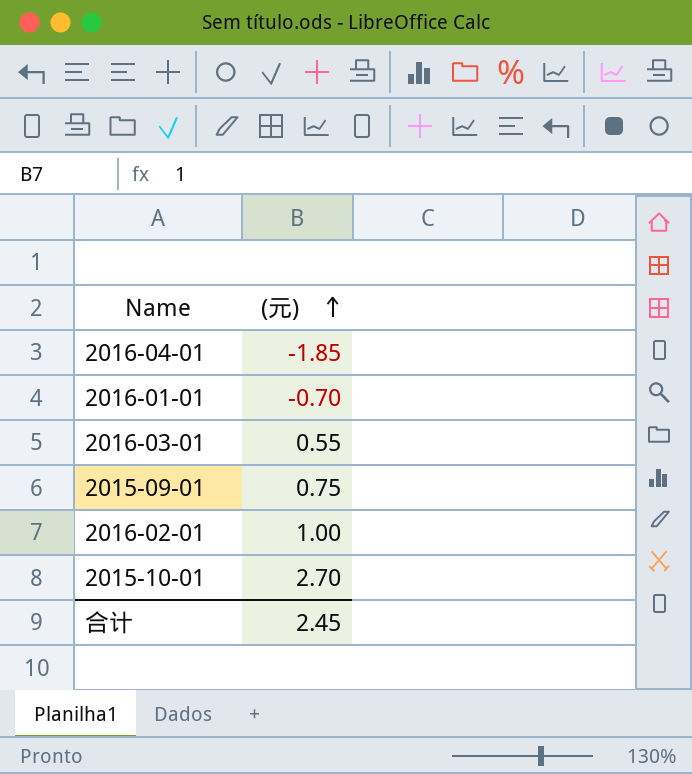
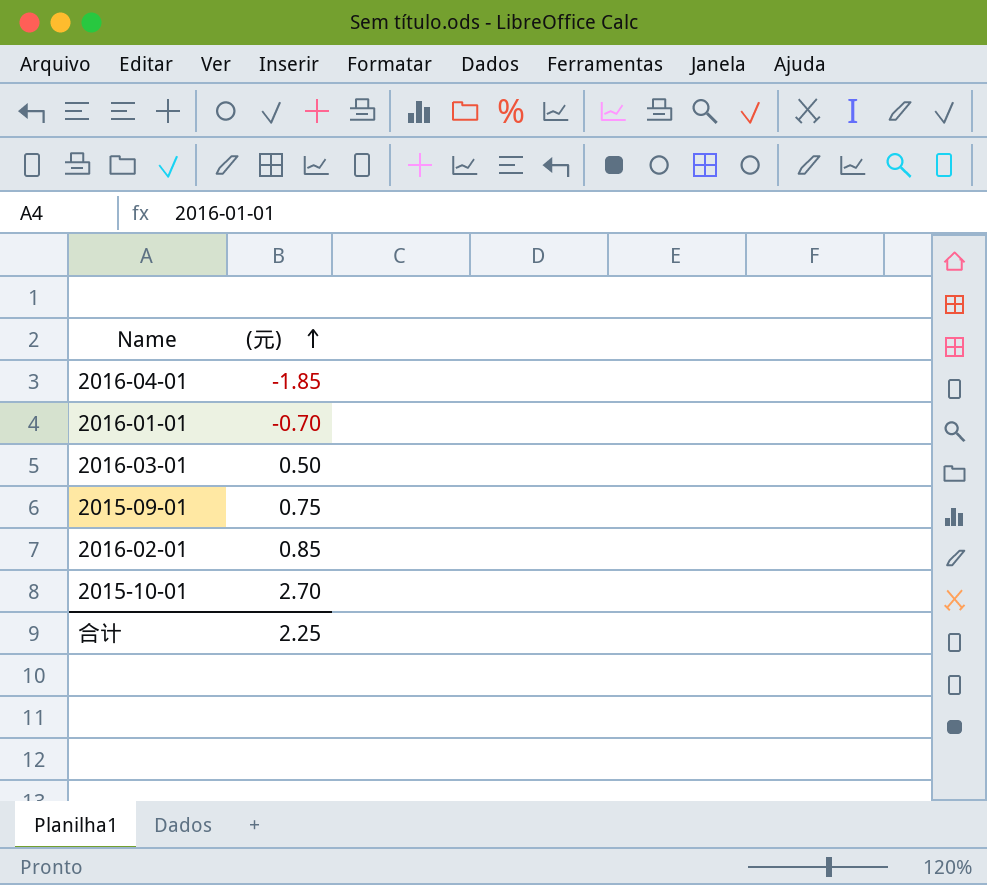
2016-03-01 | (元): 0.55 -> 0.50
2016-02-01 | (元): 1.00 -> 0.85
合计 | (元): 2.45 -> 2.25

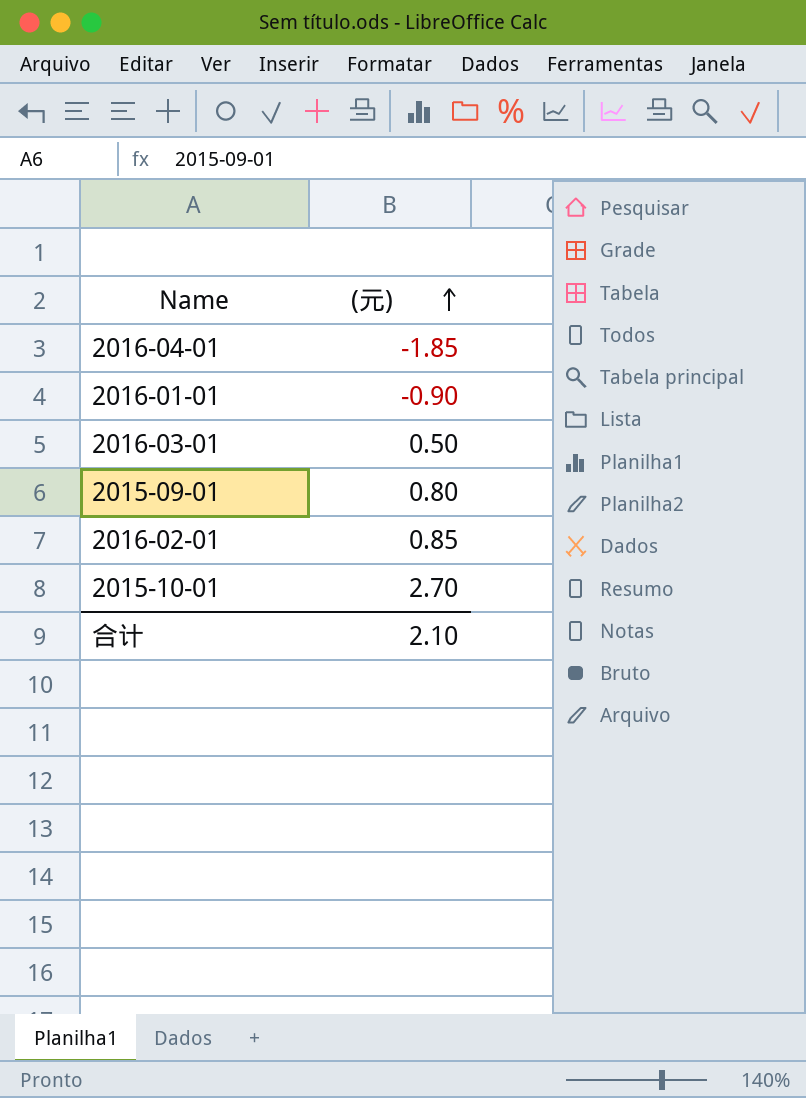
2016-01-01 | (元): -0.70 -> -0.90
2015-09-01 | (元): 0.75 -> 0.80
合计 | (元): 2.25 -> 2.10

